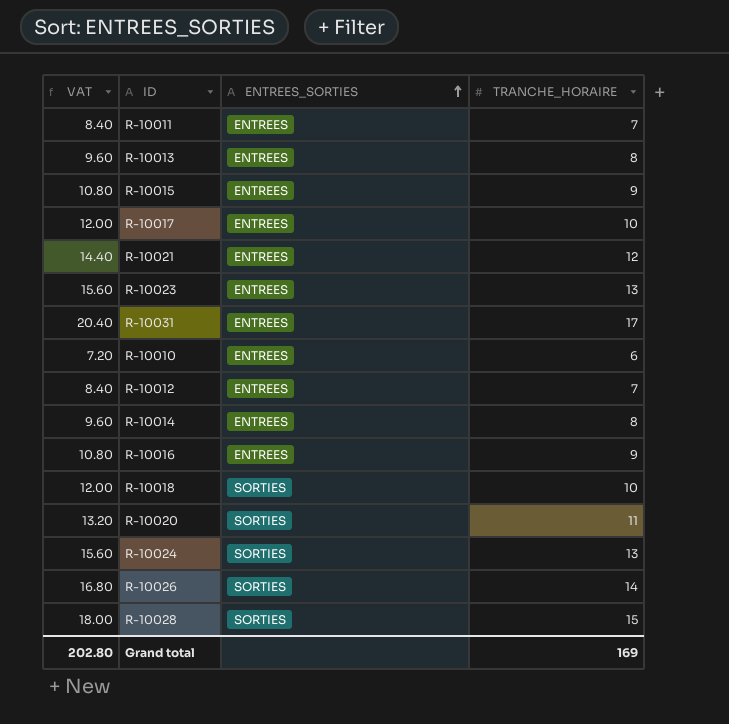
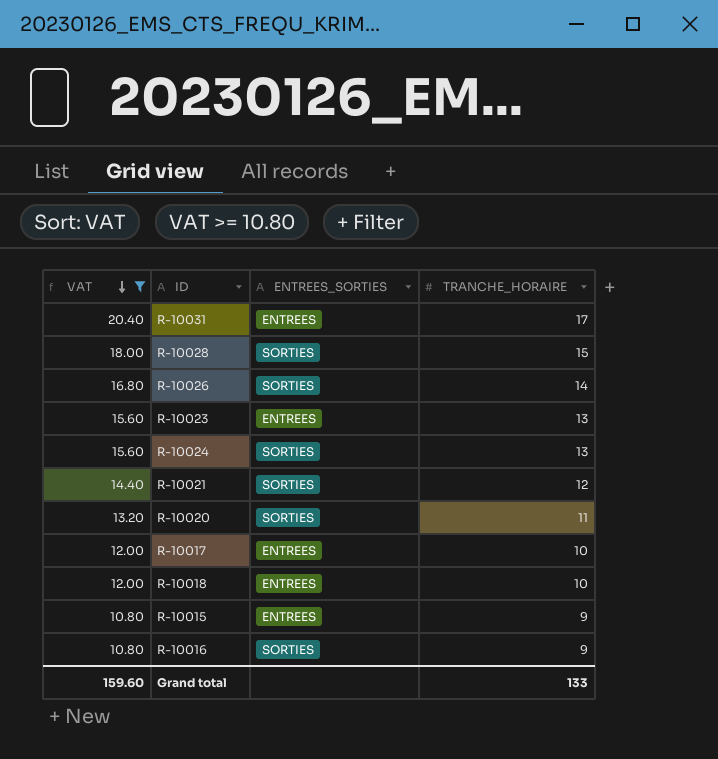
filter: none -> VAT >= 10.80
row order: ENTREES_SORTIES ascending -> VAT descending
R-10021 | ENTREES_SORTIES: ENTREES -> SORTIES
R-10018 | ENTREES_SORTIES: SORTIES -> ENTREES
R-10016 | ENTREES_SORTIES: ENTREES -> SORTIES
Grand total | VAT: 202.80 -> 159.60
Grand total | TRANCHE_HORAIRE: 169 -> 133

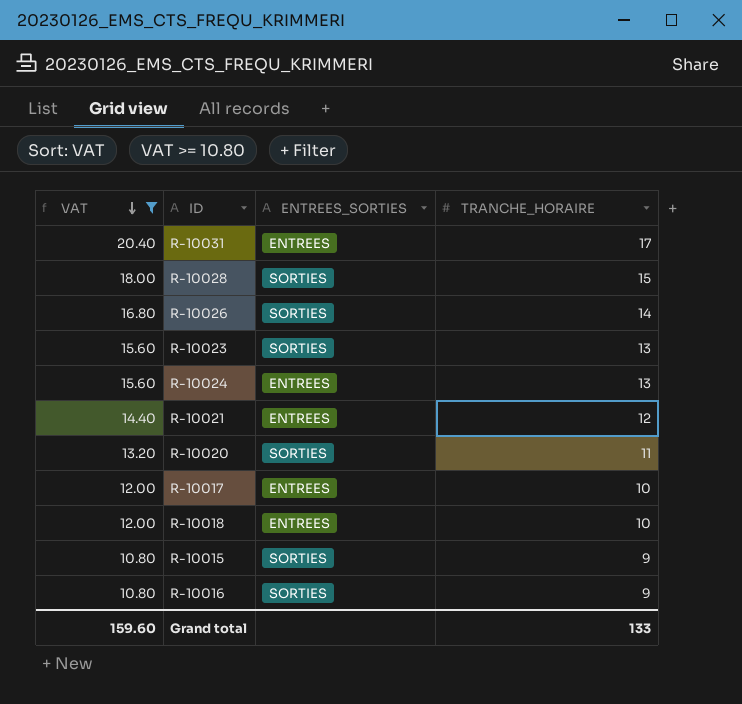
R-10023 | ENTREES_SORTIES: ENTREES -> SORTIES
R-10024 | ENTREES_SORTIES: SORTIES -> ENTREES
R-10021 | ENTREES_SORTIES: SORTIES -> ENTREES
R-10015 | ENTREES_SORTIES: ENTREES -> SORTIES

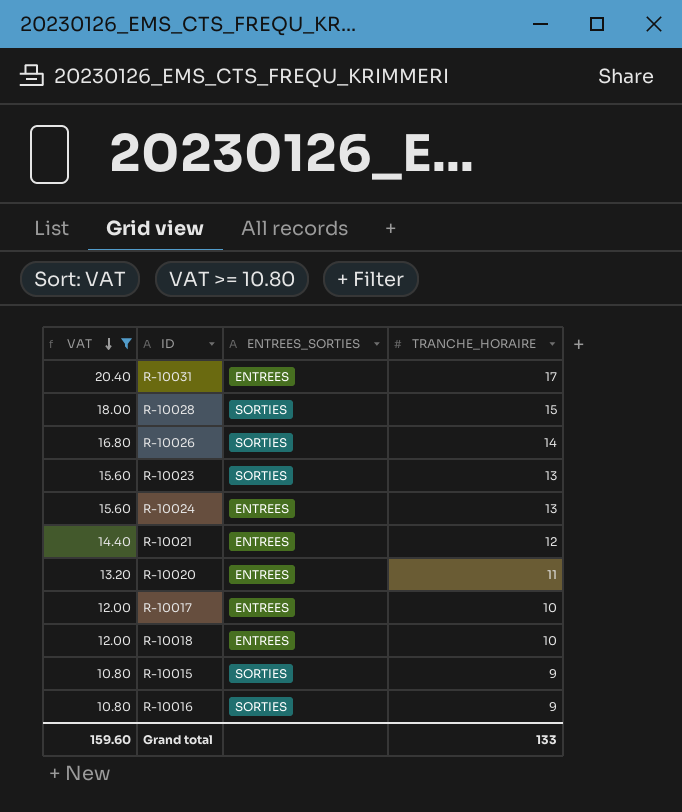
R-10020 | ENTREES_SORTIES: SORTIES -> ENTREES

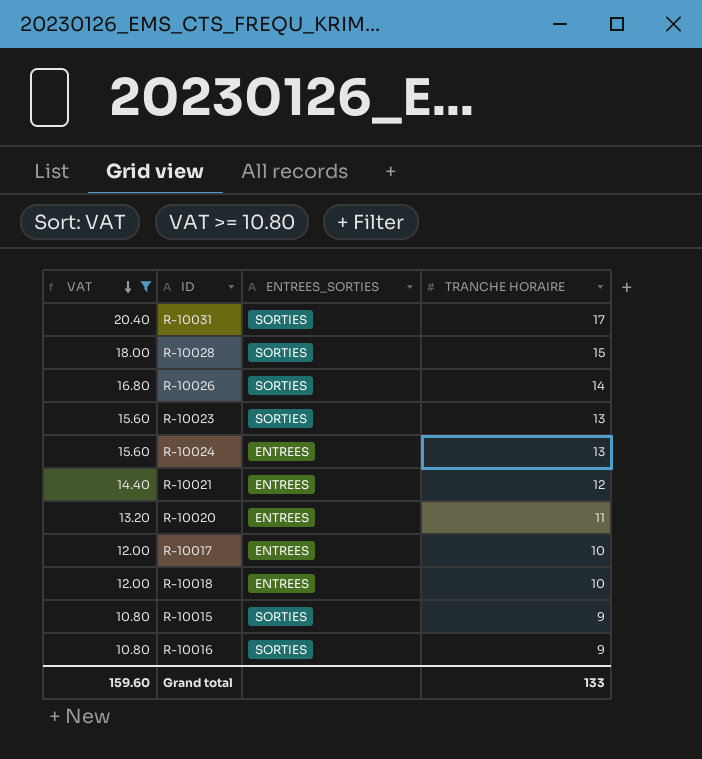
column name: TRANCHE_HORAIRE -> TRANCHE HORAIRE
R-10031 | ENTREES_SORTIES: ENTREES -> SORTIES

